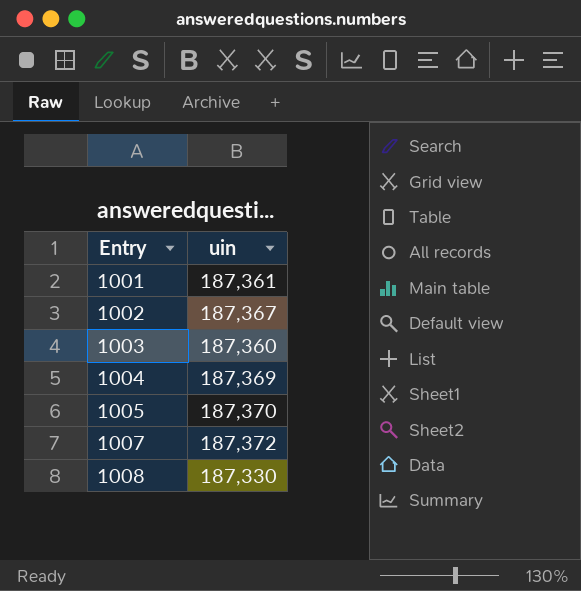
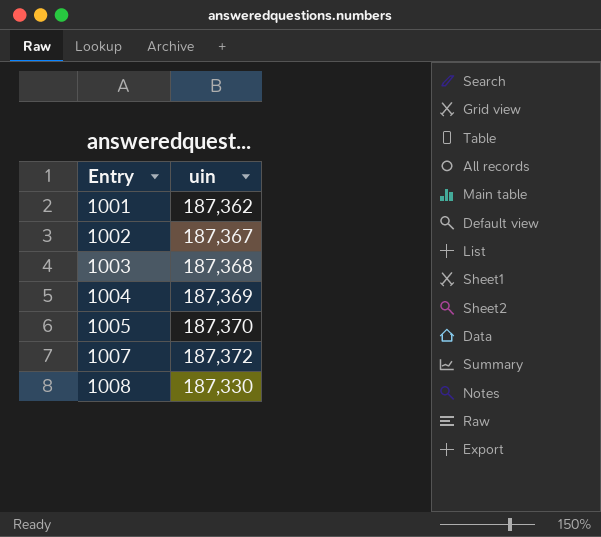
1001 | uin: 187,361 -> 187,362
1003 | uin: 187,360 -> 187,368

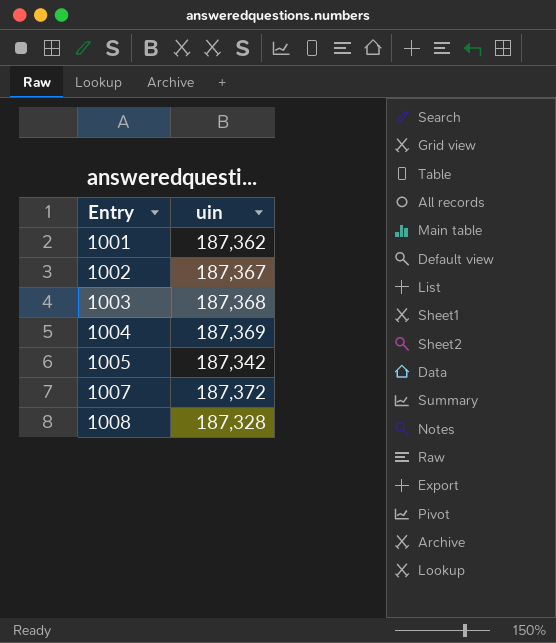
1005 | uin: 187,370 -> 187,342
1008 | uin: 187,330 -> 187,328

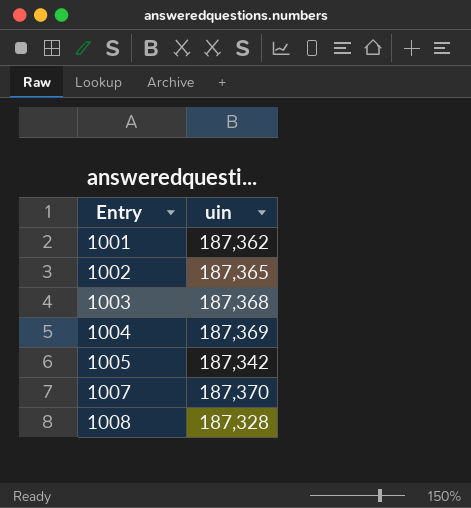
1002 | uin: 187,367 -> 187,365
1007 | uin: 187,372 -> 187,370

